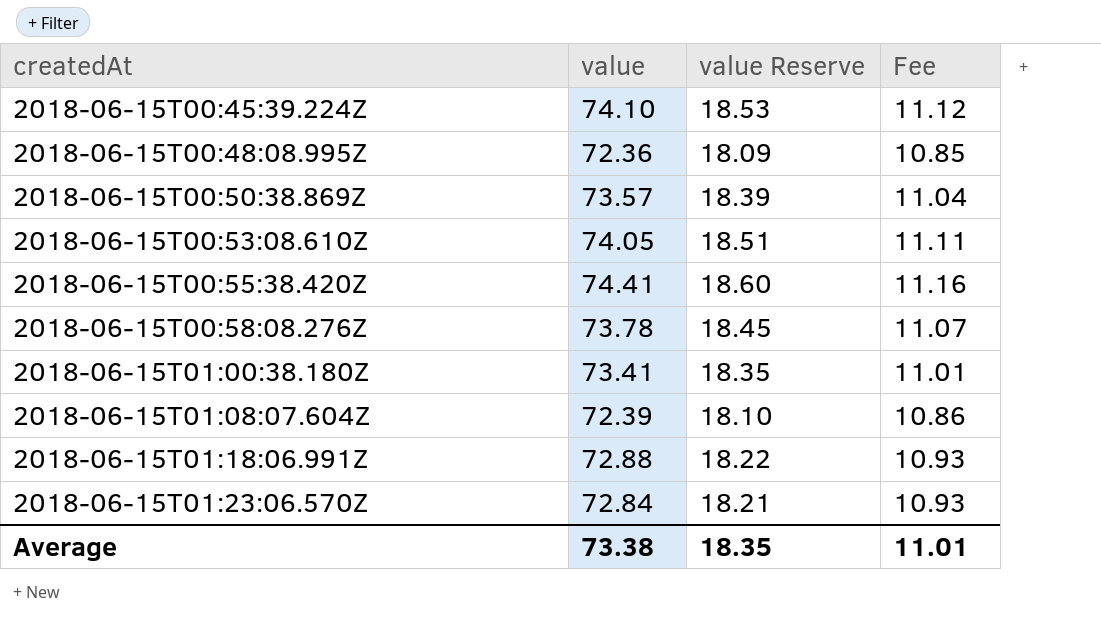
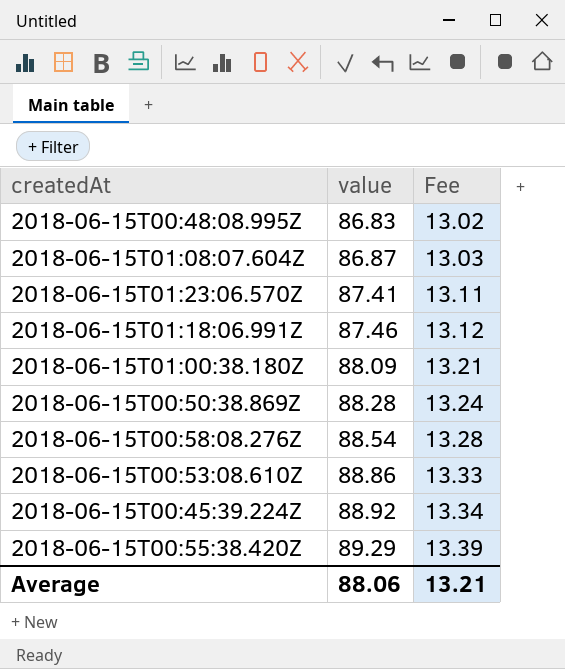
row order: createdAt ascending -> value ascending
column value Reserve | formula: [value] * 0.25 -> none
2018-06-15T00:48:08.995Z | value: 72.36 -> 86.83
2018-06-15T00:48:08.995Z | Fee: 10.85 -> 13.02
2018-06-15T01:08:07.604Z | value: 72.39 -> 86.87
2018-06-15T01:08:07.604Z | Fee: 10.86 -> 13.03
2018-06-15T01:23:06.570Z | value: 72.84 -> 87.41
2018-06-15T01:23:06.570Z | Fee: 10.93 -> 13.11
2018-06-15T01:18:06.991Z | value: 72.88 -> 87.46
2018-06-15T01:18:06.991Z | Fee: 10.93 -> 13.12
2018-06-15T01:00:38.180Z | value: 73.41 -> 88.09
2018-06-15T01:00:38.180Z | Fee: 11.01 -> 13.21
2018-06-15T00:50:38.869Z | value: 73.57 -> 88.28
2018-06-15T00:50:38.869Z | Fee: 11.04 -> 13.24
2018-06-15T00:58:08.276Z | value: 73.78 -> 88.54
2018-06-15T00:58:08.276Z | Fee: 11.07 -> 13.28
2018-06-15T00:53:08.610Z | value: 74.05 -> 88.86
2018-06-15T00:53:08.610Z | Fee: 11.11 -> 13.33
2018-06-15T00:45:39.224Z | value: 74.10 -> 88.92
2018-06-15T00:45:39.224Z | Fee: 11.12 -> 13.34
2018-06-15T00:55:38.420Z | value: 74.41 -> 89.29
2018-06-15T00:55:38.420Z | Fee: 11.16 -> 13.39
Average | value: 73.38 -> 88.06
Average | Fee: 11.01 -> 13.21

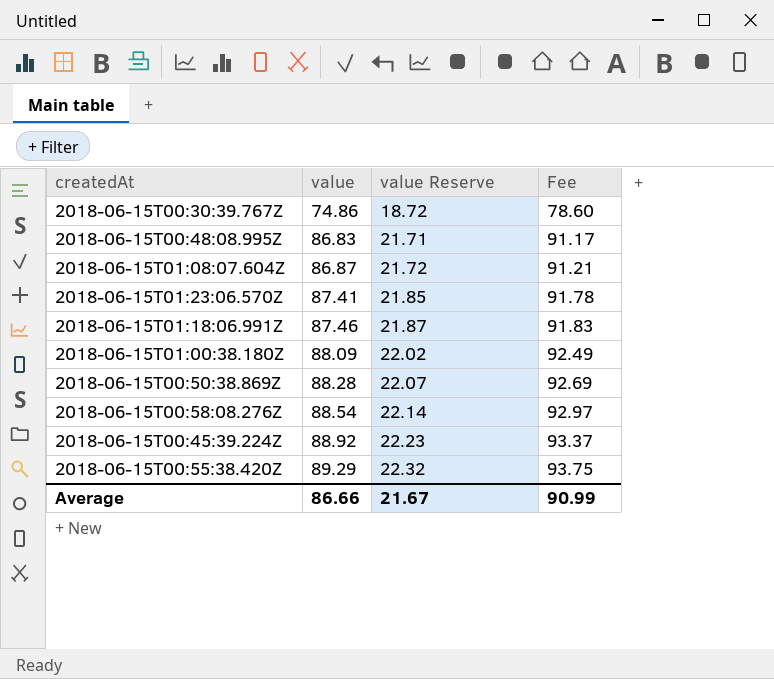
column value Reserve | formula: none -> [value] * 0.25
column Fee | formula: [value] * 0.15 -> [value] * 1.05
row 2018-06-15T00:53:08.610Z: 88.86 | 13.33 -> none
row 2018-06-15T00:30:39.767Z: none -> 74.86 | 18.72 | 78.60
Average | value: 88.06 -> 86.66
Average | Fee: 13.21 -> 90.99

